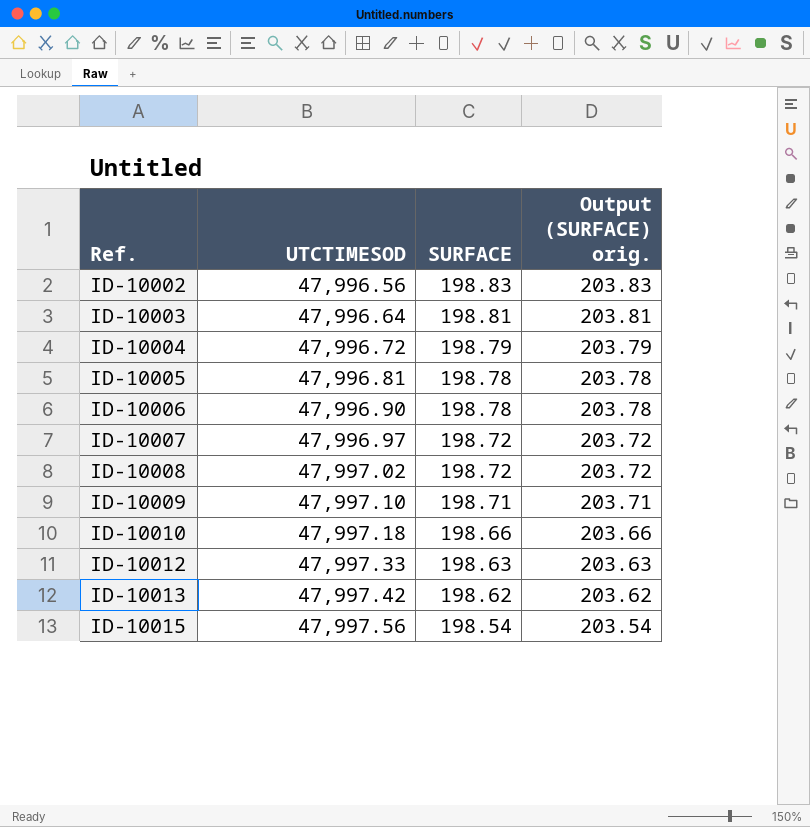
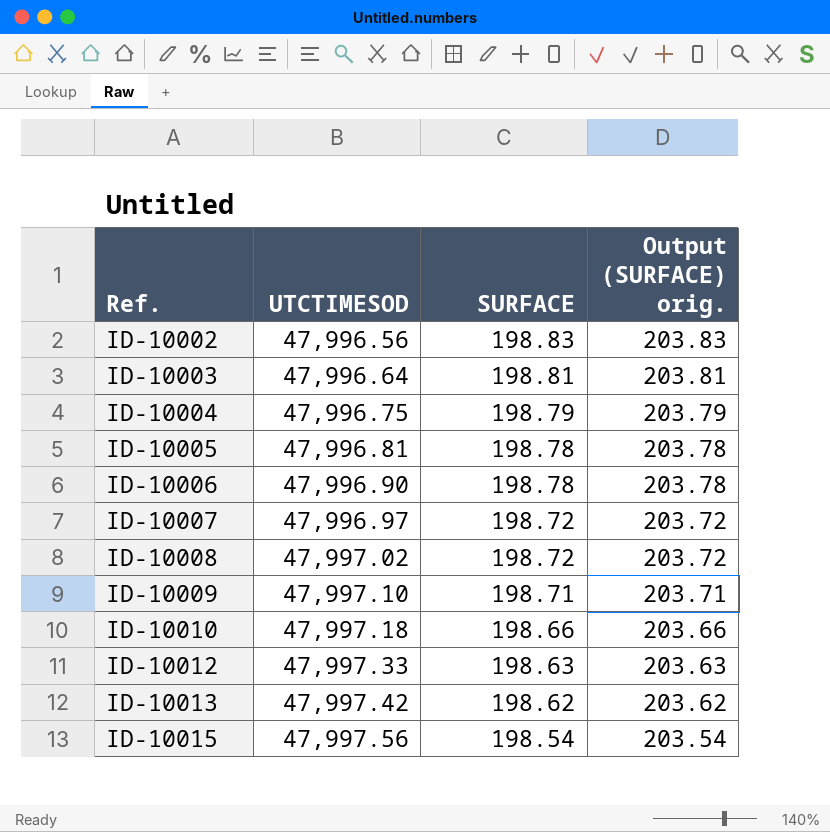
ID-10004 | UTCTIMESOD: 47,996.72 -> 47,996.75

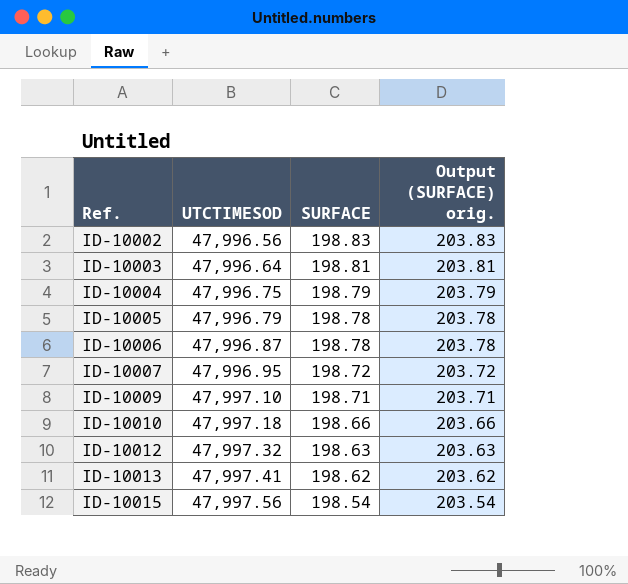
row ID-10008: 47,997.02 | 198.72 | 203.72 -> none
ID-10005 | UTCTIMESOD: 47,996.81 -> 47,996.79
ID-10006 | UTCTIMESOD: 47,996.90 -> 47,996.87
ID-10007 | UTCTIMESOD: 47,996.97 -> 47,996.95
ID-10012 | UTCTIMESOD: 47,997.33 -> 47,997.32
ID-10013 | UTCTIMESOD: 47,997.42 -> 47,997.41

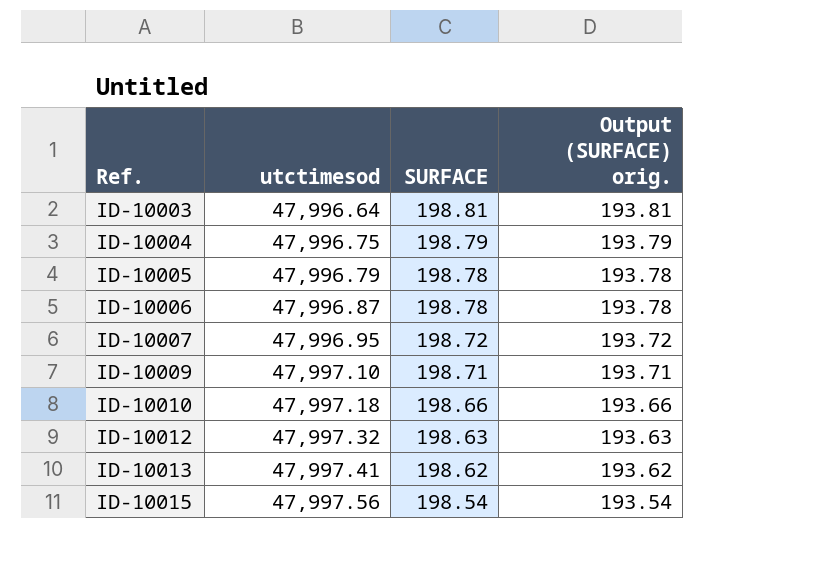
column name: UTCTIMESOD -> utctimesod
column Output (SURFACE) orig. | formula: [SURFACE] + 5 -> [SURFACE] - 5
row ID-10002: 47,996.56 | 198.83 | 203.83 -> none

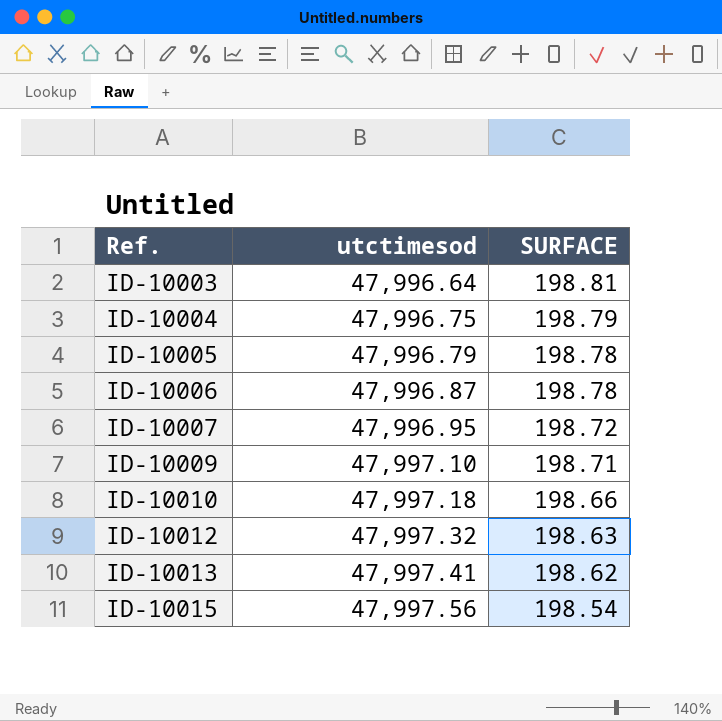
column Output (SURFACE) orig. | formula: [SURFACE] - 5 -> none

